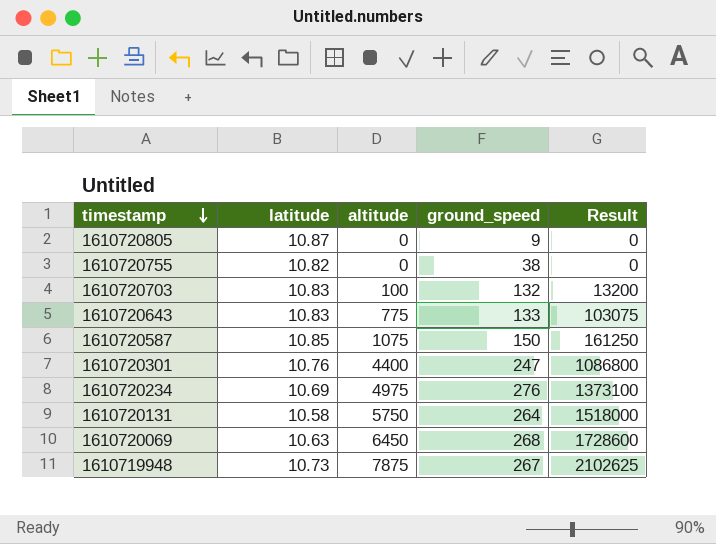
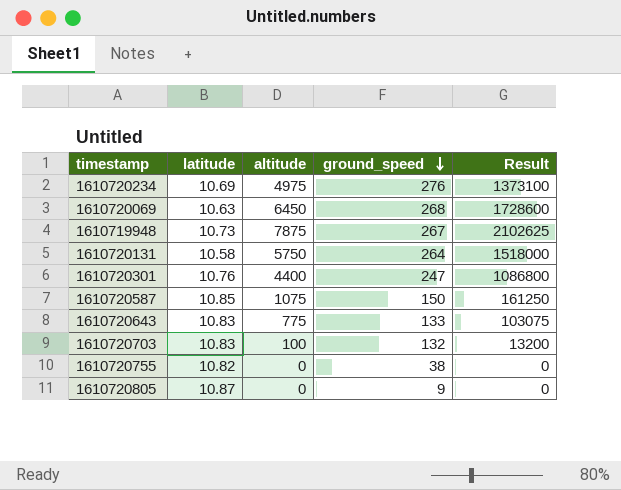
row order: timestamp descending -> ground_speed descending

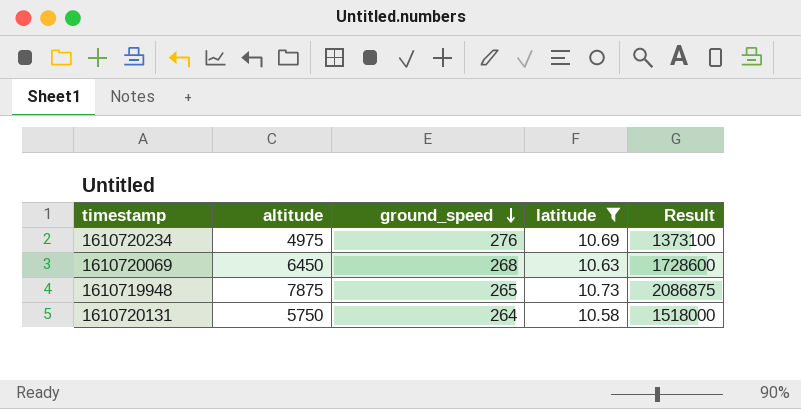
filter: none -> latitude <= 10.73
column latitude | position: 2 -> 4
1610719948 | ground_speed: 267 -> 265
1610719948 | Result: 2102625 -> 2086875

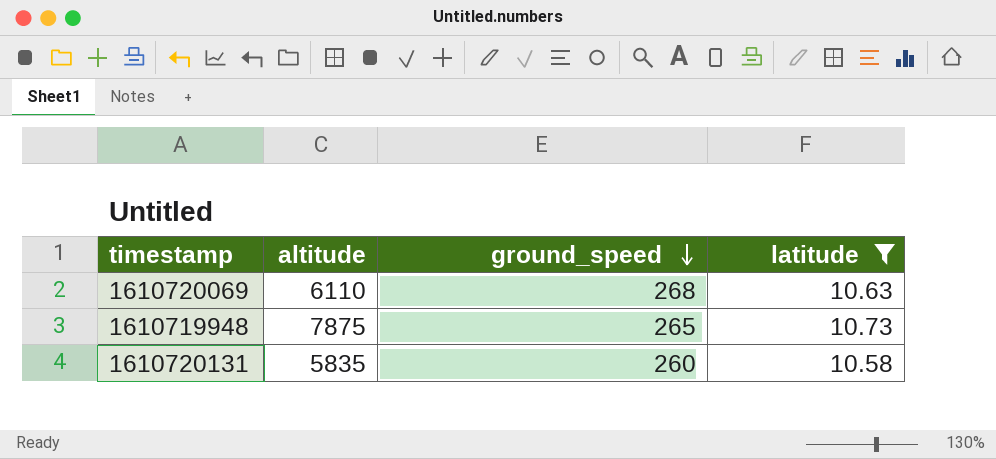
column Result | formula: [altitude] * [ground_speed] -> none
row 1610720234: 4975 | 276 | 10.69 | 1373100 -> none
1610720069 | altitude: 6450 -> 6110
1610720131 | altitude: 5750 -> 5835
1610720131 | ground_speed: 264 -> 260

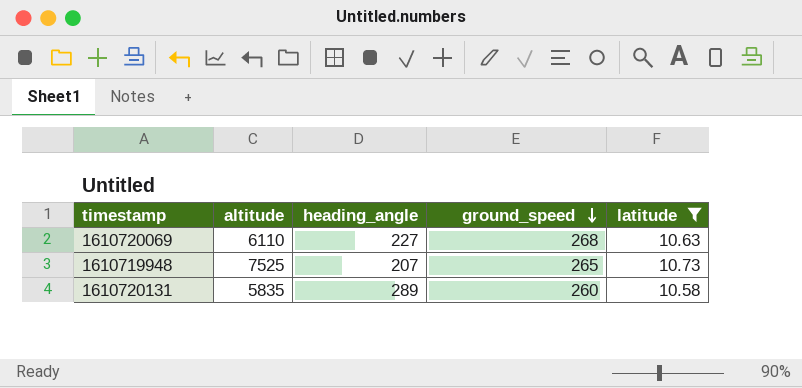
column heading_angle | position: none -> 3
1610719948 | altitude: 7875 -> 7525

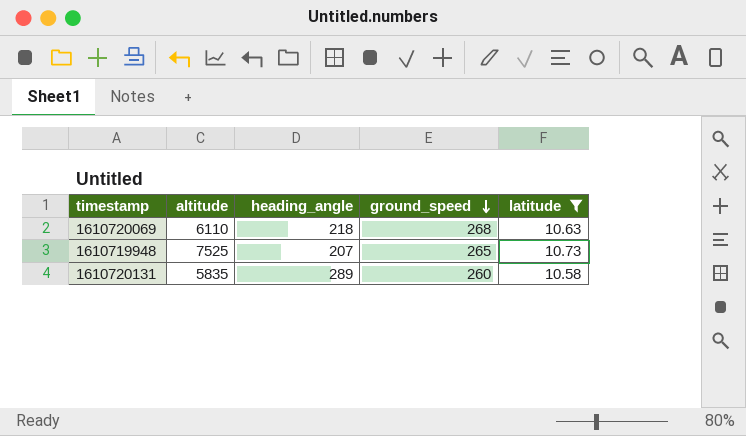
1610720069 | heading_angle: 227 -> 218

